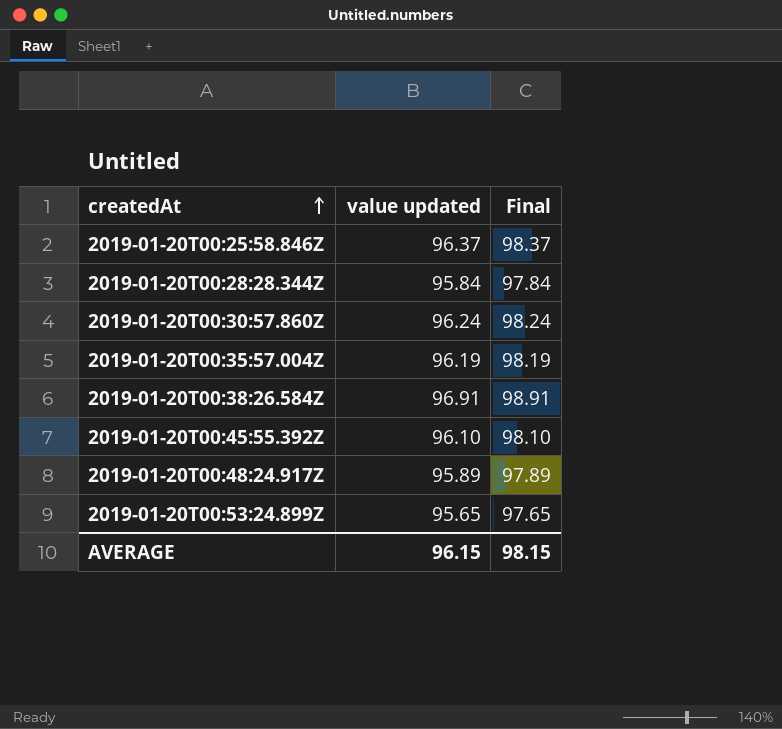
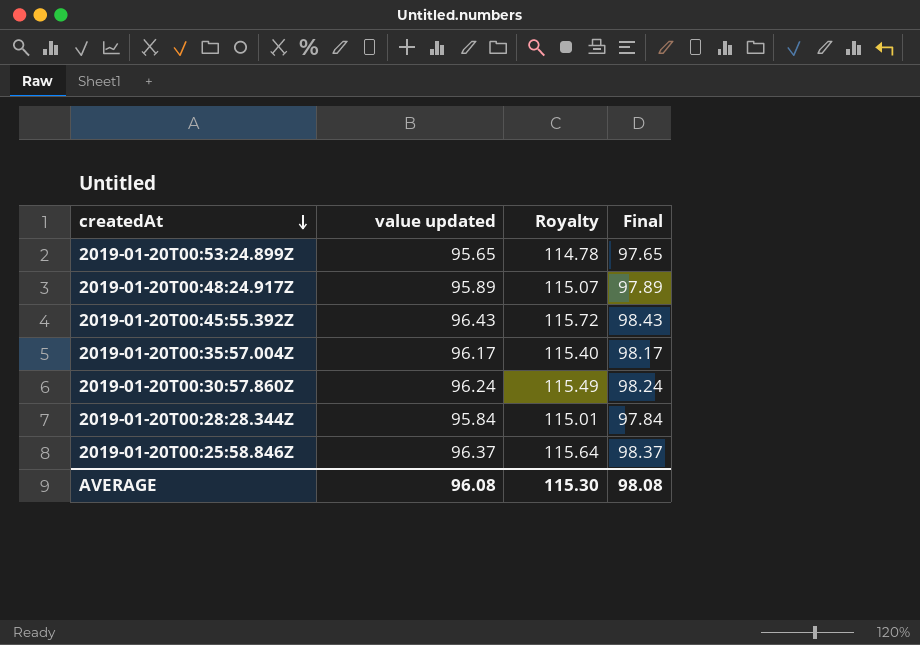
row order: createdAt ascending -> createdAt descending
column Royalty | formula: none -> [value updated] * 1.2
row 2019-01-20T00:38:26.584Z: 96.91 | 98.91 -> none
2019-01-20T00:45:55.392Z | value updated: 96.10 -> 96.43
2019-01-20T00:45:55.392Z | Final: 98.10 -> 98.43
2019-01-20T00:35:57.004Z | value updated: 96.19 -> 96.17
2019-01-20T00:35:57.004Z | Final: 98.19 -> 98.17
AVERAGE | value updated: 96.15 -> 96.08
AVERAGE | Final: 98.15 -> 98.08

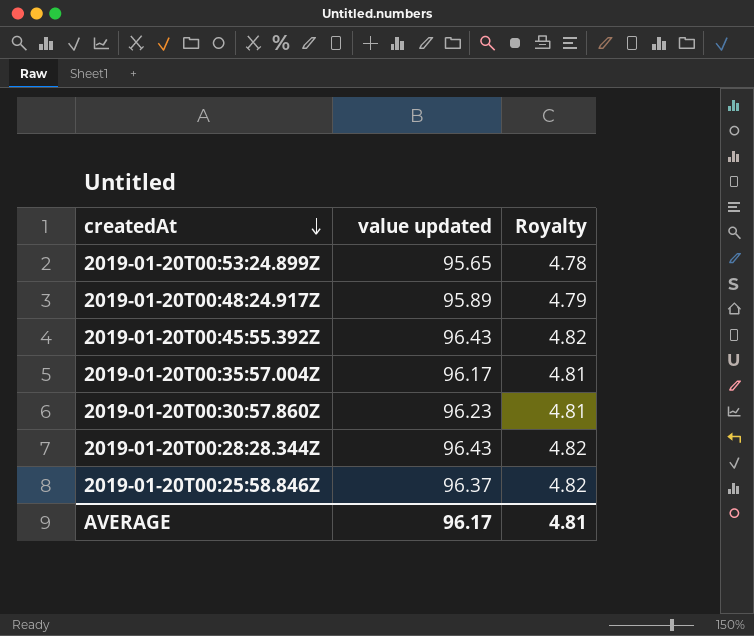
column Final | formula: [value updated] + 2 -> none
column Royalty | formula: [value updated] * 1.2 -> [value updated] * 0.05
2019-01-20T00:30:57.860Z | value updated: 96.24 -> 96.23
2019-01-20T00:28:28.344Z | value updated: 95.84 -> 96.43
AVERAGE | value updated: 96.08 -> 96.17
AVERAGE | Royalty: 115.30 -> 4.81

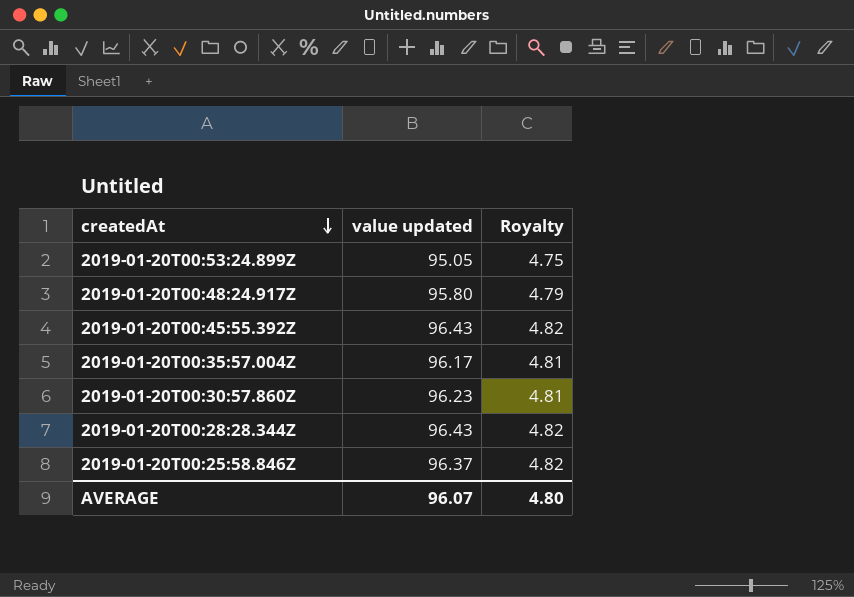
2019-01-20T00:53:24.899Z | value updated: 95.65 -> 95.05
2019-01-20T00:53:24.899Z | Royalty: 4.78 -> 4.75
2019-01-20T00:48:24.917Z | value updated: 95.89 -> 95.80
AVERAGE | value updated: 96.17 -> 96.07
AVERAGE | Royalty: 4.81 -> 4.80

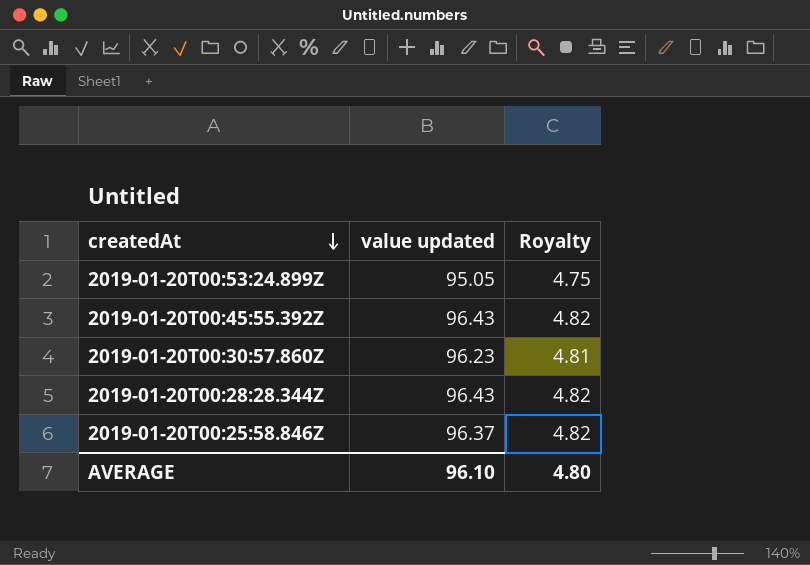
row 2019-01-20T00:48:24.917Z: 95.80 | 4.79 -> none
row 2019-01-20T00:35:57.004Z: 96.17 | 4.81 -> none
AVERAGE | value updated: 96.07 -> 96.10

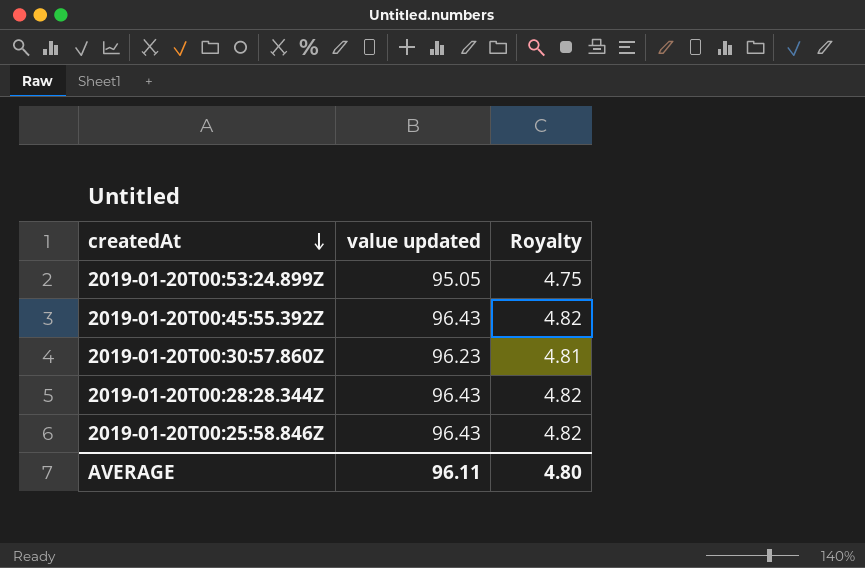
2019-01-20T00:25:58.846Z | value updated: 96.37 -> 96.43
AVERAGE | value updated: 96.10 -> 96.11

